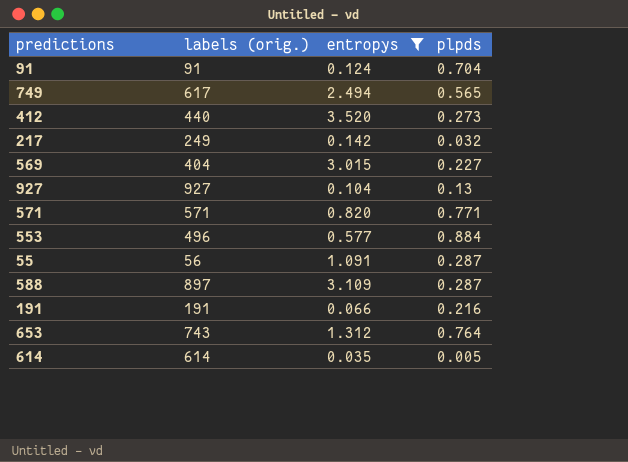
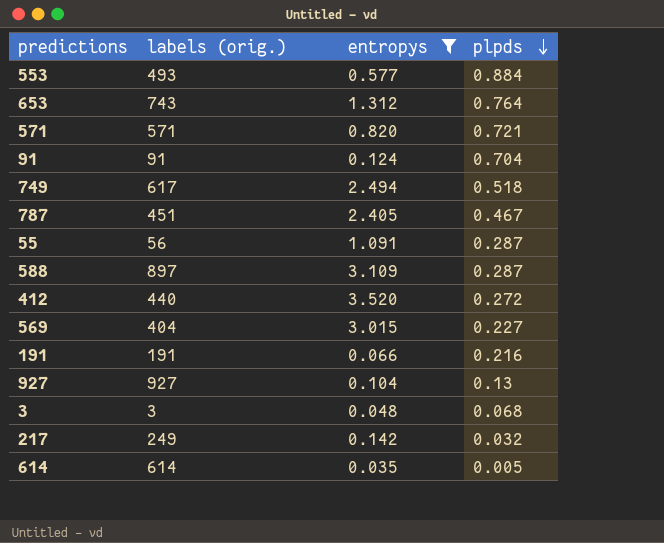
row order: none -> plpds descending
553 | labels (orig.): 496 -> 493
571 | plpds: 0.771 -> 0.721
749 | plpds: 0.565 -> 0.518
row 787: none -> 451 | 2.405 | 0.467
412 | plpds: 0.273 -> 0.272
row 3: none -> 3 | 0.048 | 0.068

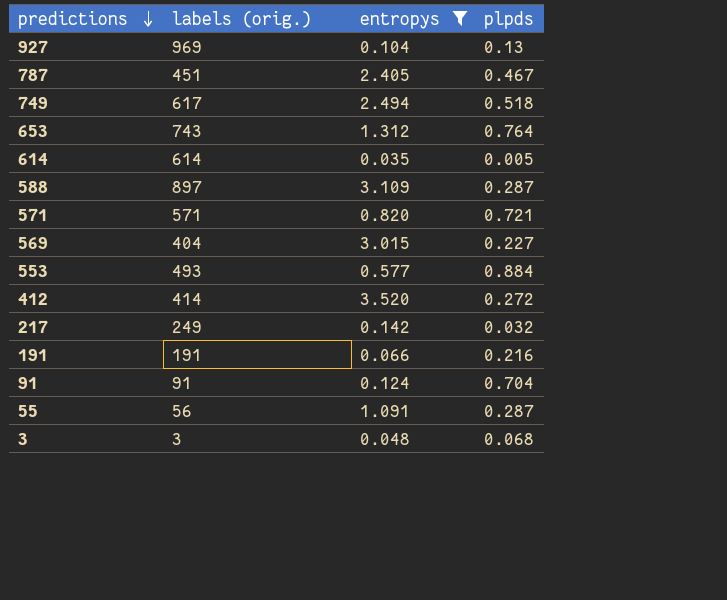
row order: plpds descending -> predictions descending
927 | labels (orig.): 927 -> 969
412 | labels (orig.): 440 -> 414

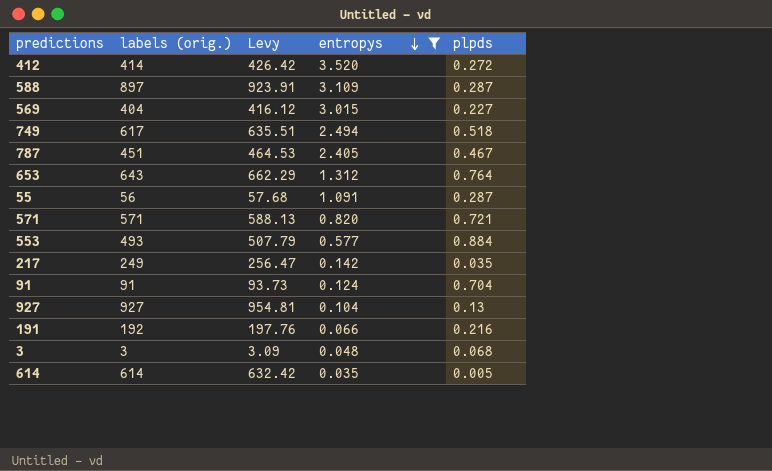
row order: predictions descending -> entropys descending
column Levy | formula: none -> [labels (orig.)] * 1.03
653 | labels (orig.): 743 -> 643
217 | plpds: 0.032 -> 0.035
927 | labels (orig.): 969 -> 927
191 | labels (orig.): 191 -> 192

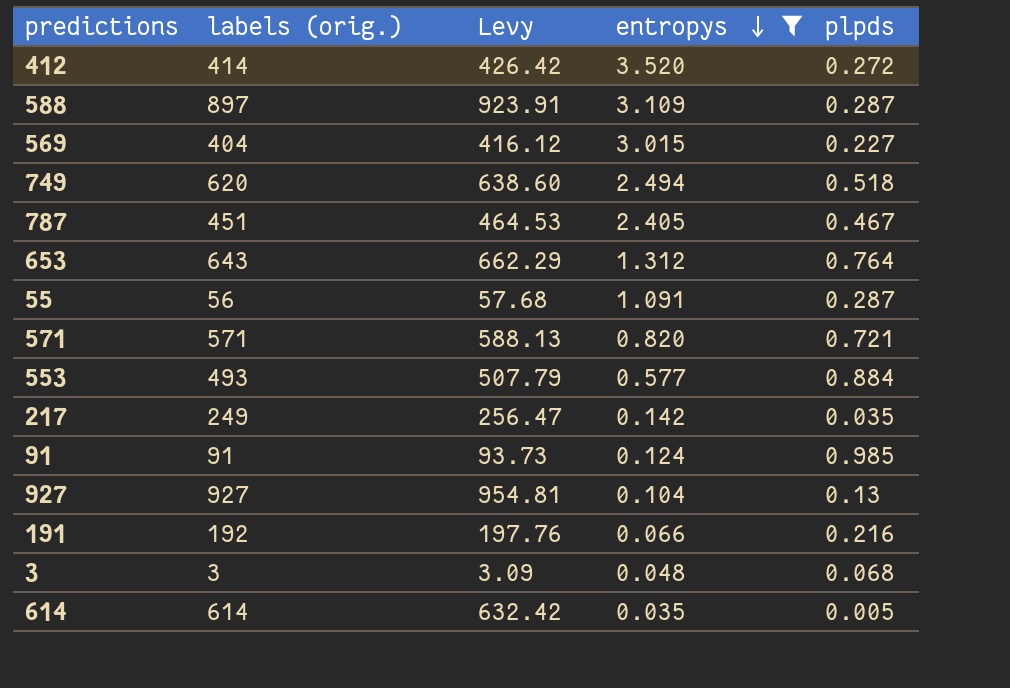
749 | labels (orig.): 617 -> 620
749 | Levy: 635.51 -> 638.60
91 | plpds: 0.704 -> 0.985

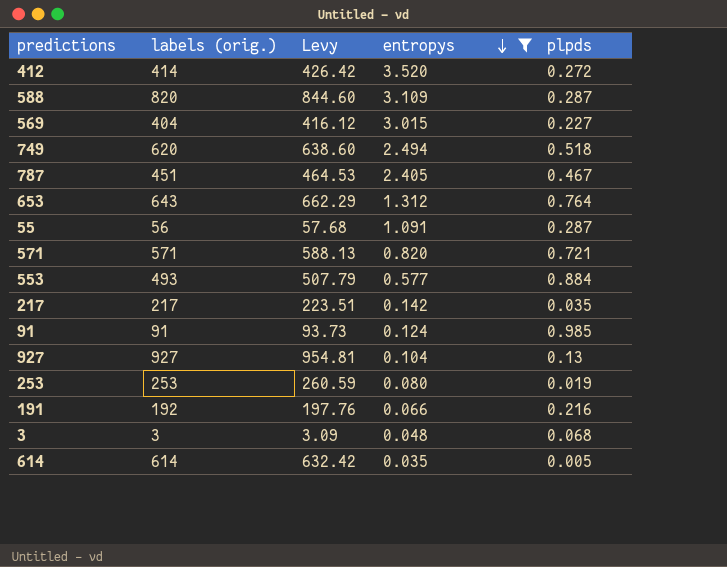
588 | labels (orig.): 897 -> 820
588 | Levy: 923.91 -> 844.60
217 | labels (orig.): 249 -> 217
217 | Levy: 256.47 -> 223.51
row 253: none -> 253 | 260.59 | 0.080 | 0.019

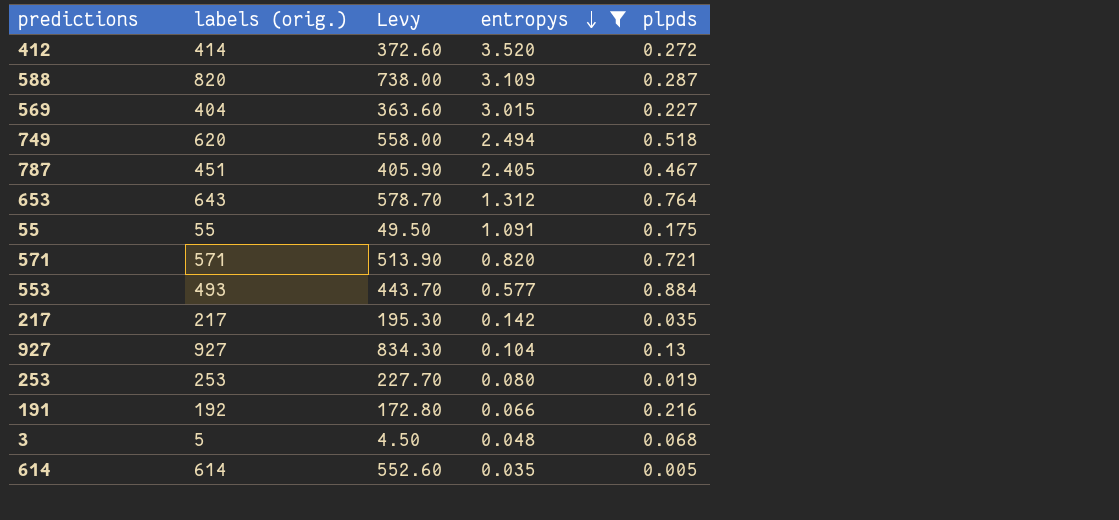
column Levy | formula: [labels (orig.)] * 1.03 -> [labels (orig.)] * 0.9
row 91: 91 | 93.73 | 0.124 | 0.985 -> none
55 | labels (orig.): 56 -> 55
55 | plpds: 0.287 -> 0.175
3 | labels (orig.): 3 -> 5

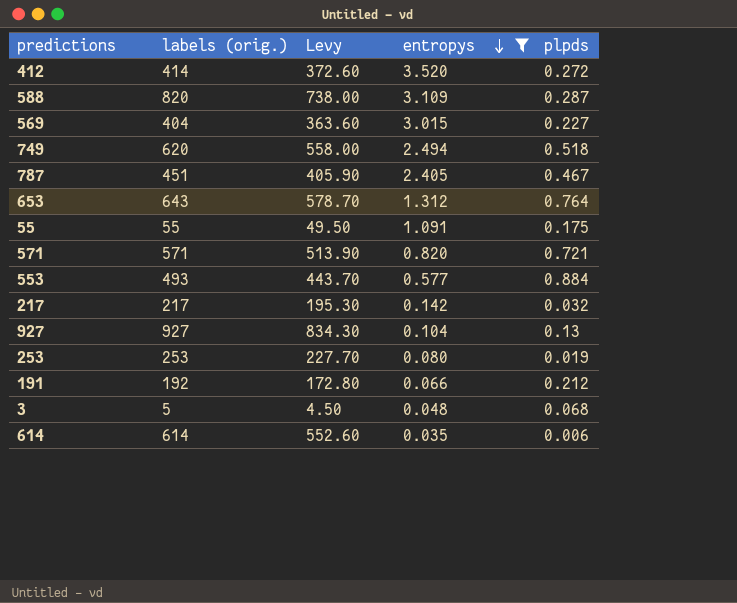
217 | plpds: 0.035 -> 0.032
191 | plpds: 0.216 -> 0.212
614 | plpds: 0.005 -> 0.006

